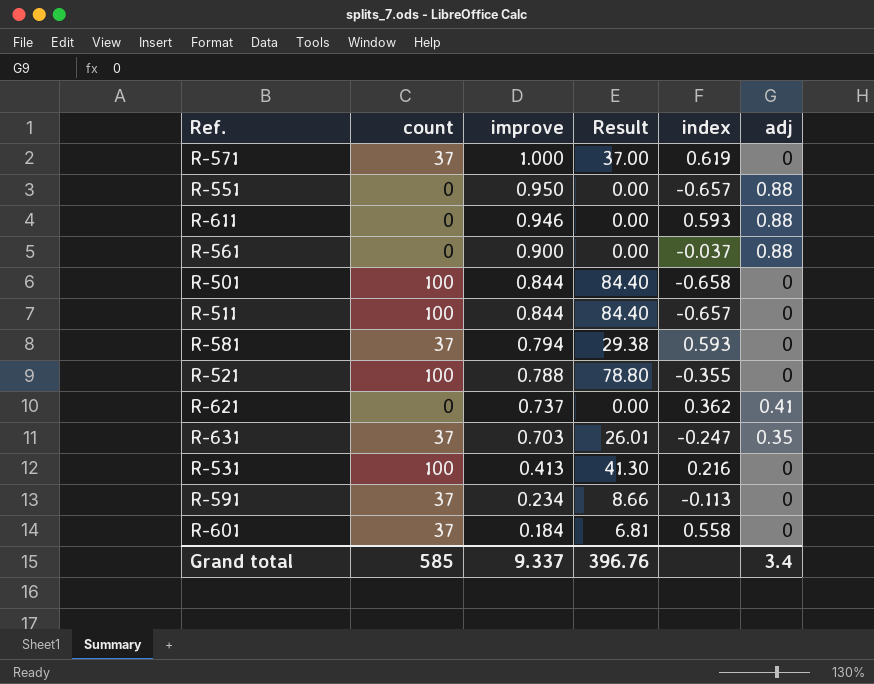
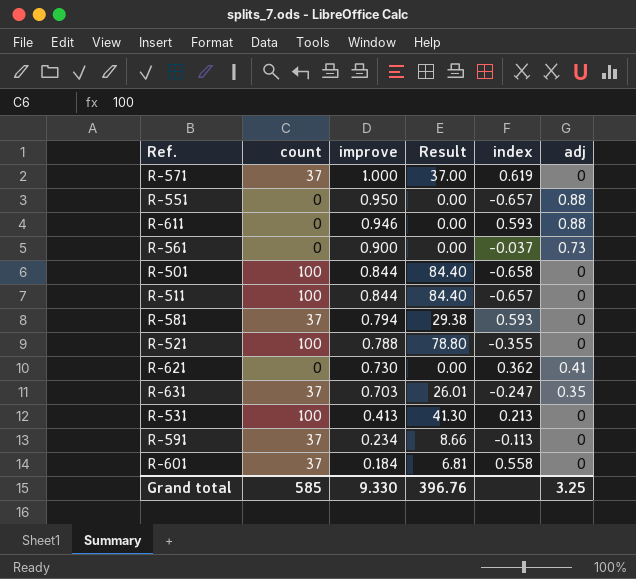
R-561 | adj: 0.88 -> 0.73
R-621 | improve: 0.737 -> 0.730
R-531 | index: 0.216 -> 0.213
Grand total | improve: 9.337 -> 9.330
Grand total | adj: 3.4 -> 3.25

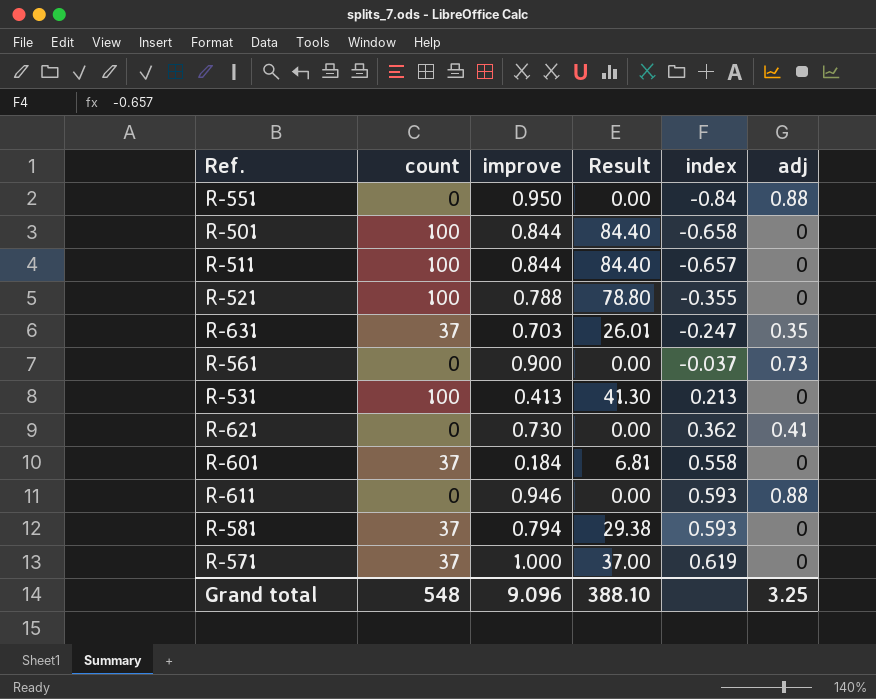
row order: improve descending -> index ascending
row R-591: 37 | 0.234 | 8.66 | -0.113 | 0 -> none
R-551 | index: -0.657 -> -0.84
Grand total | count: 585 -> 548
Grand total | improve: 9.330 -> 9.096
Grand total | Result: 396.76 -> 388.10

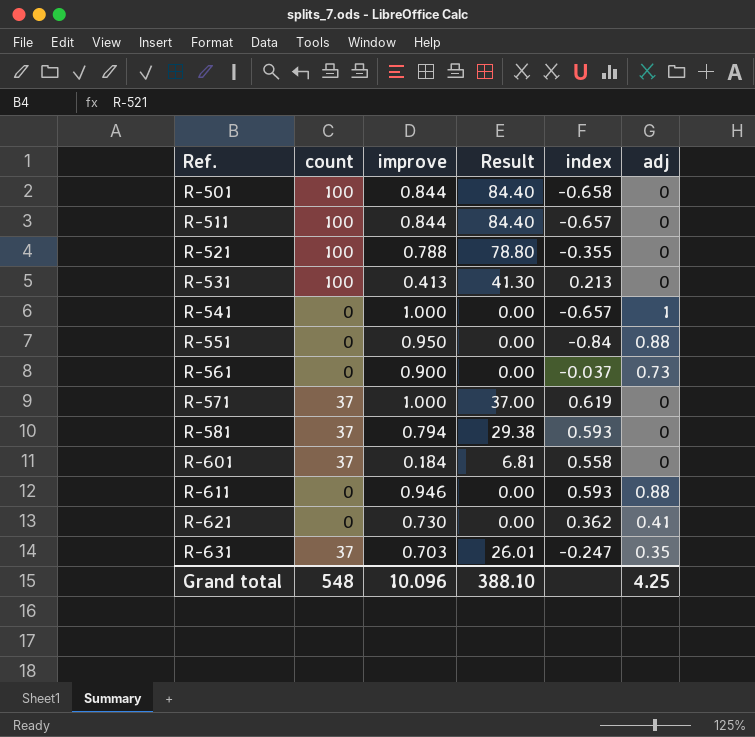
row order: index ascending -> Ref. ascending
row R-541: none -> 0 | 1.000 | 0.00 | -0.657 | 1
Grand total | improve: 9.096 -> 10.096
Grand total | adj: 3.25 -> 4.25

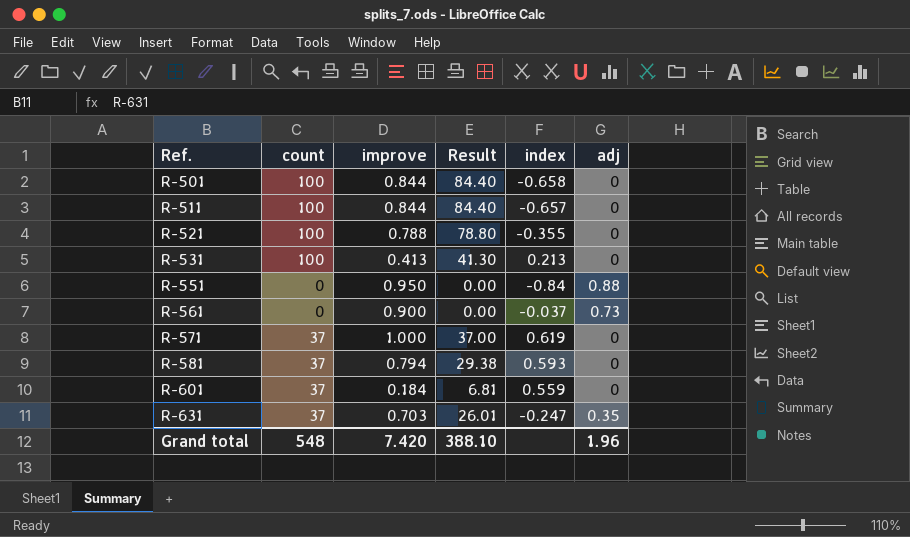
row R-541: 0 | 1.000 | 0.00 | -0.657 | 1 -> none
row R-611: 0 | 0.946 | 0.00 | 0.593 | 0.88 -> none
row R-621: 0 | 0.730 | 0.00 | 0.362 | 0.41 -> none
R-601 | index: 0.558 -> 0.559
Grand total | improve: 10.096 -> 7.420
Grand total | adj: 4.25 -> 1.96

